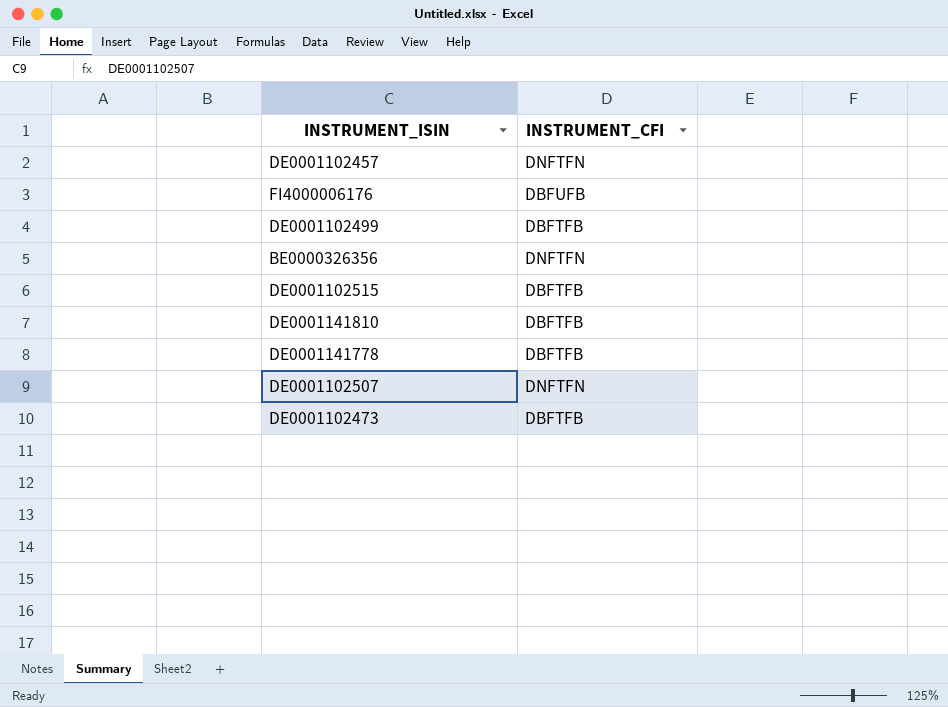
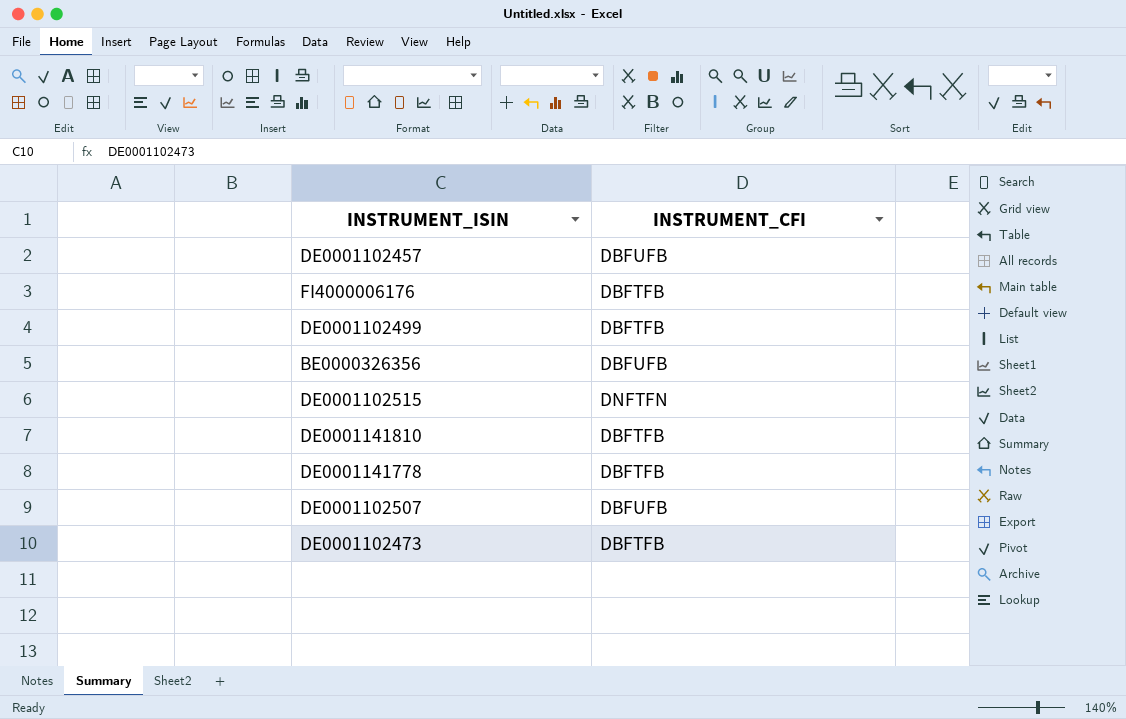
DE0001102457 | INSTRUMENT_CFI: DNFTFN -> DBFUFB
FI4000006176 | INSTRUMENT_CFI: DBFUFB -> DBFTFB
BE0000326356 | INSTRUMENT_CFI: DNFTFN -> DBFUFB
DE0001102515 | INSTRUMENT_CFI: DBFTFB -> DNFTFN
DE0001102507 | INSTRUMENT_CFI: DNFTFN -> DBFUFB

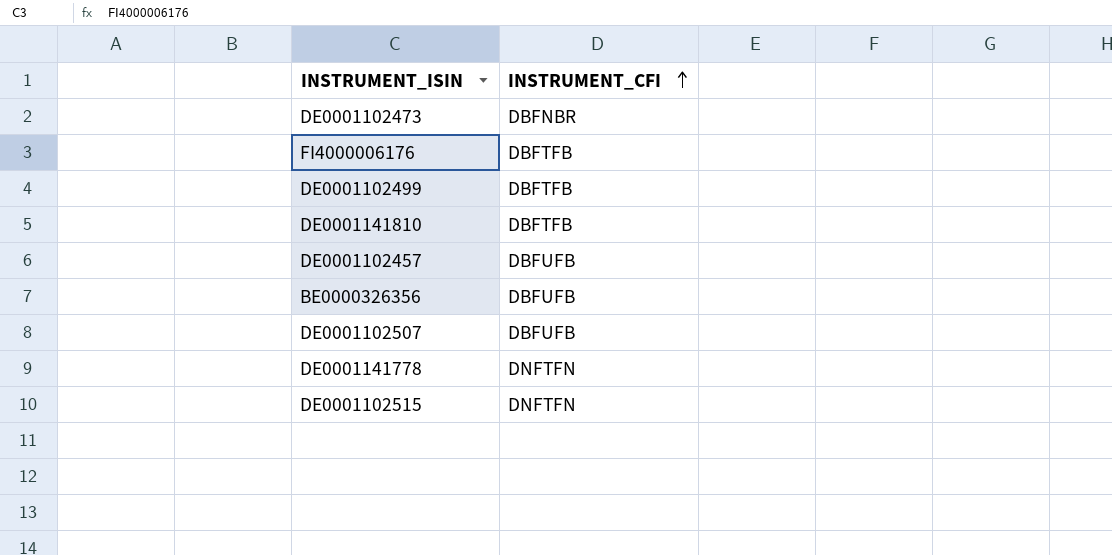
row order: none -> INSTRUMENT_CFI ascending
DE0001102473 | INSTRUMENT_CFI: DBFTFB -> DBFNBR
DE0001141778 | INSTRUMENT_CFI: DBFTFB -> DNFTFN

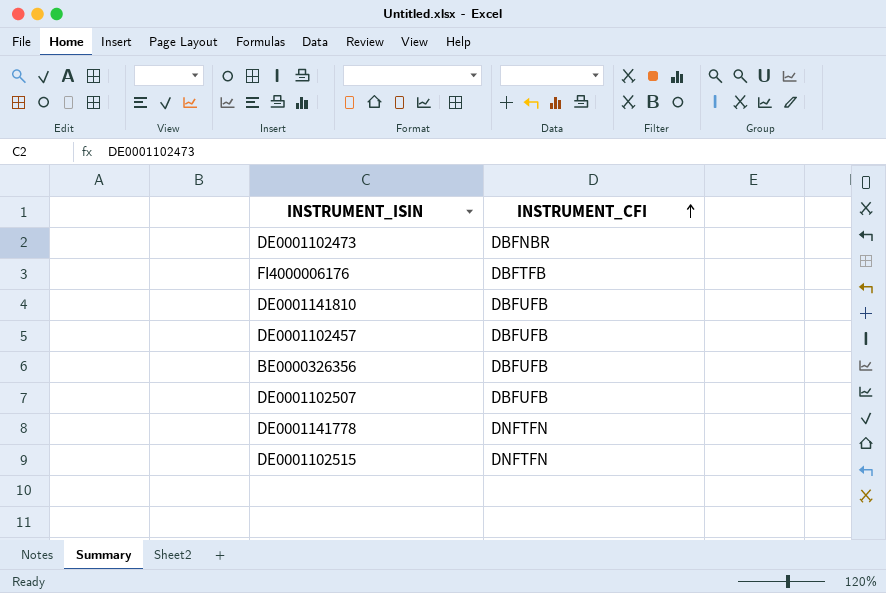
row DE0001102499: DBFTFB -> none
DE0001141810 | INSTRUMENT_CFI: DBFTFB -> DBFUFB

